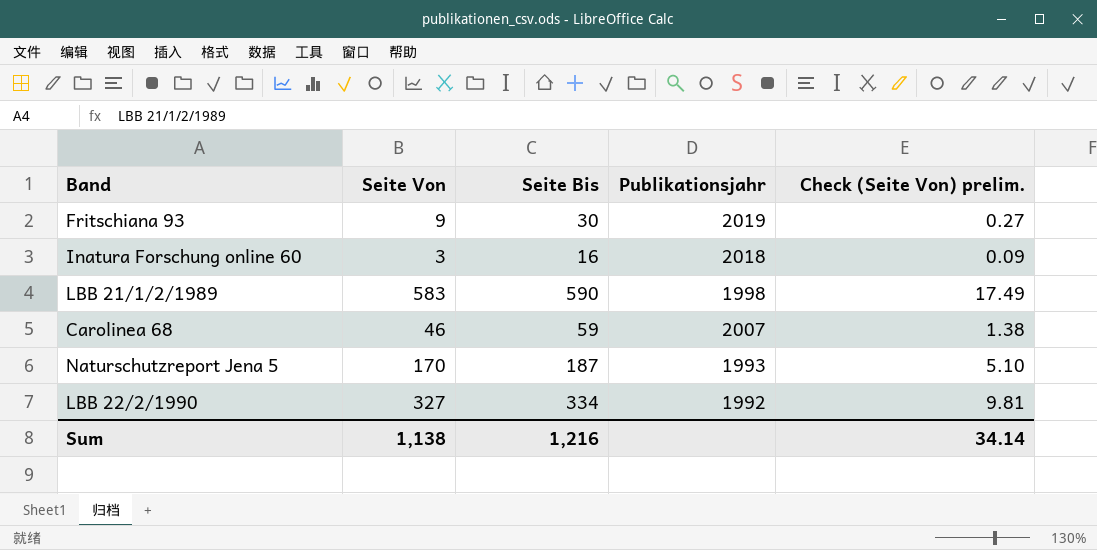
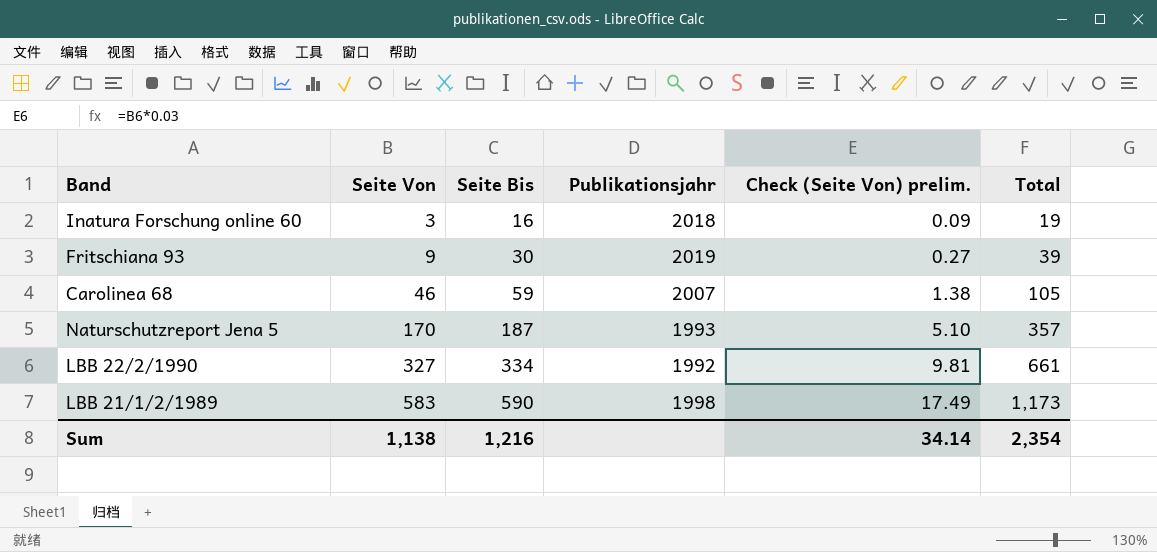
row order: none -> Seite Von ascending
column Total | formula: none -> [Seite Von] + [Seite Bis]

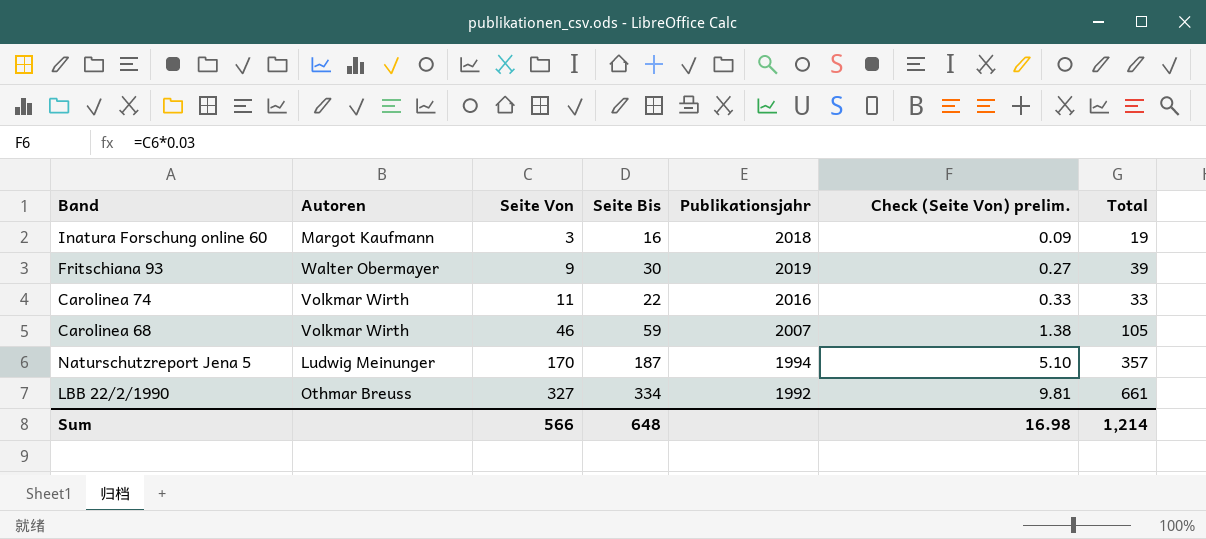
column Autoren | position: none -> 2
row LBB 21/1/2/1989: 583 | 590 | 1998 | 17.49 | 1,173 -> none
row Carolinea 74: none -> Volkmar Wirth | 11 | 22 | 2016 | 0.33 | 33
Naturschutzreport Jena 5 | Publikationsjahr: 1993 -> 1994
Sum | Seite Von: 1,138 -> 566
Sum | Seite Bis: 1,216 -> 648
Sum | Check (Seite Von) prelim.: 34.14 -> 16.98
Sum | Total: 2,354 -> 1,214

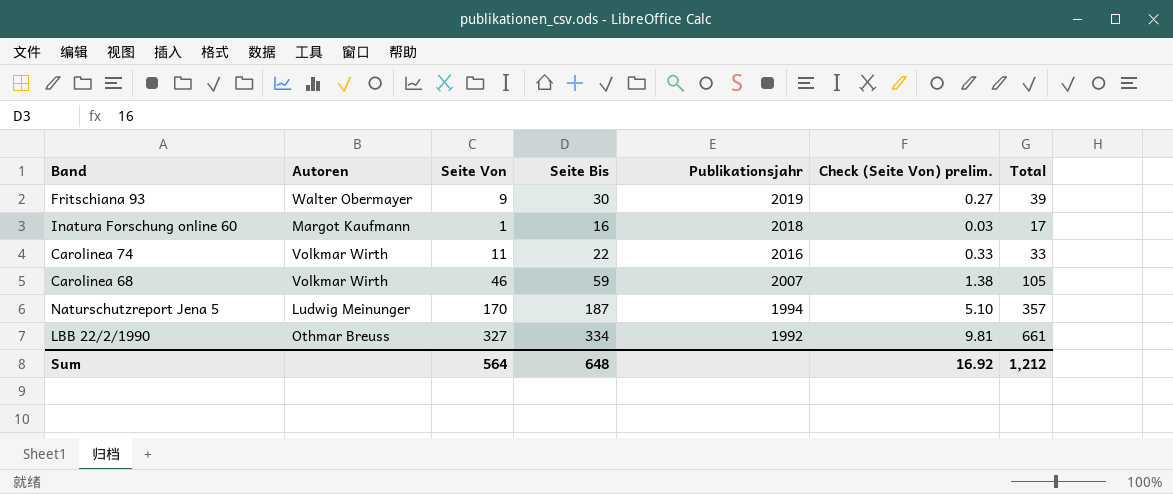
row order: Seite Von ascending -> Publikationsjahr descending
Inatura Forschung online 60 | Seite Von: 3 -> 1
Inatura Forschung online 60 | Check (Seite Von) prelim.: 0.09 -> 0.03
Inatura Forschung online 60 | Total: 19 -> 17
Sum | Seite Von: 566 -> 564
Sum | Check (Seite Von) prelim.: 16.98 -> 16.92
Sum | Total: 1,214 -> 1,212

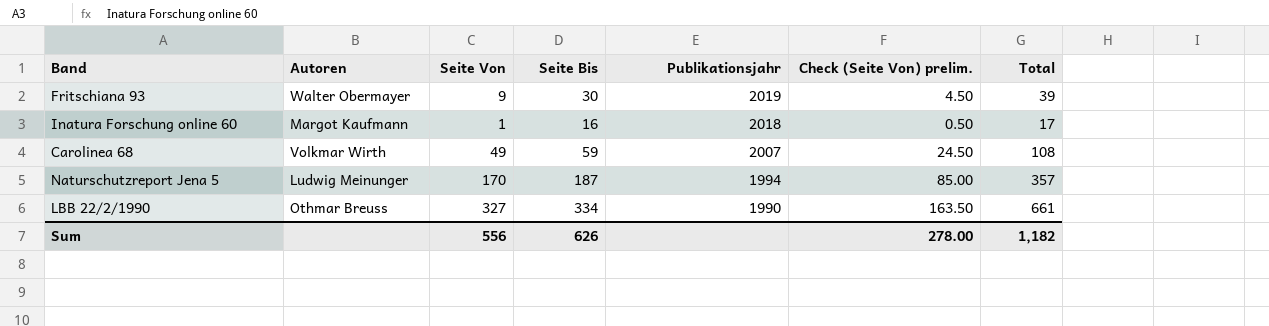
column Check (Seite Von) prelim. | formula: [Seite Von] * 0.03 -> [Seite Von] * 0.5
row Carolinea 74: Volkmar Wirth | 11 | 22 | 2016 | 0.33 | 33 -> none
Carolinea 68 | Seite Von: 46 -> 49
Carolinea 68 | Total: 105 -> 108
LBB 22/2/1990 | Publikationsjahr: 1992 -> 1990
Sum | Seite Von: 564 -> 556
Sum | Seite Bis: 648 -> 626
Sum | Check (Seite Von) prelim.: 16.92 -> 278.00
Sum | Total: 1,212 -> 1,182

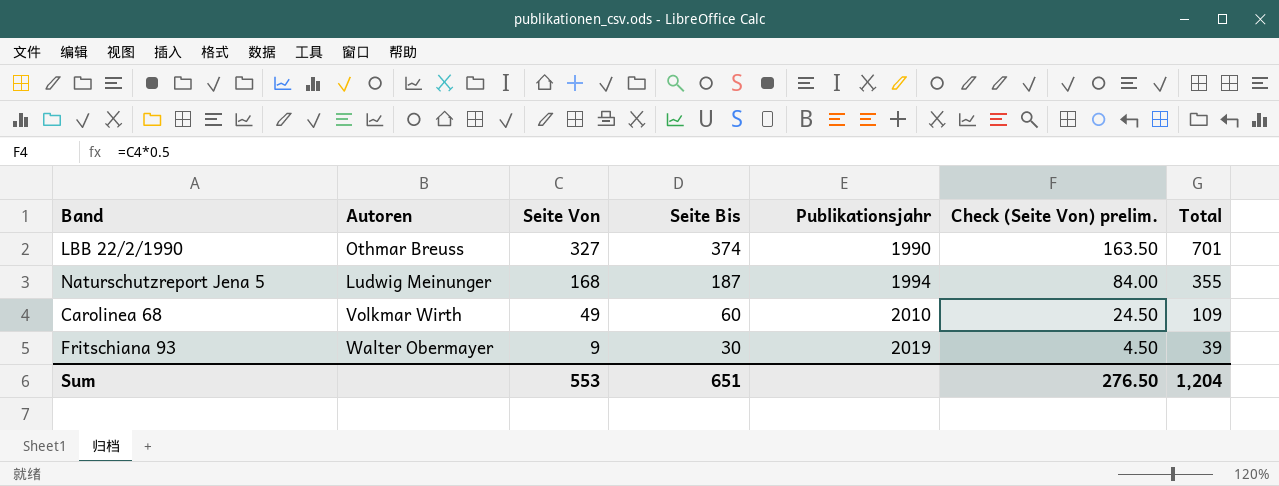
row order: Publikationsjahr descending -> Seite Von descending
row Inatura Forschung online 60: Margot Kaufmann | 1 | 16 | 2018 | 0.50 | 17 -> none
LBB 22/2/1990 | Seite Bis: 334 -> 374
LBB 22/2/1990 | Total: 661 -> 701
Naturschutzreport Jena 5 | Seite Von: 170 -> 168
Naturschutzreport Jena 5 | Check (Seite Von) prelim.: 85.00 -> 84.00
Naturschutzreport Jena 5 | Total: 357 -> 355
Carolinea 68 | Seite Bis: 59 -> 60
Carolinea 68 | Publikationsjahr: 2007 -> 2010
Carolinea 68 | Total: 108 -> 109
Sum | Seite Von: 556 -> 553
Sum | Seite Bis: 626 -> 651
Sum | Check (Seite Von) prelim.: 278.00 -> 276.50
Sum | Total: 1,182 -> 1,204

